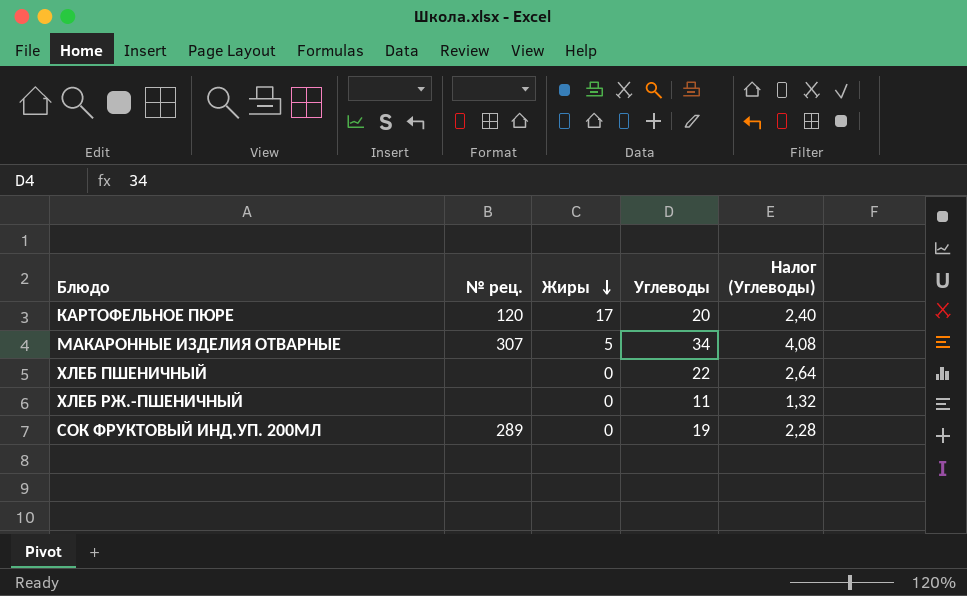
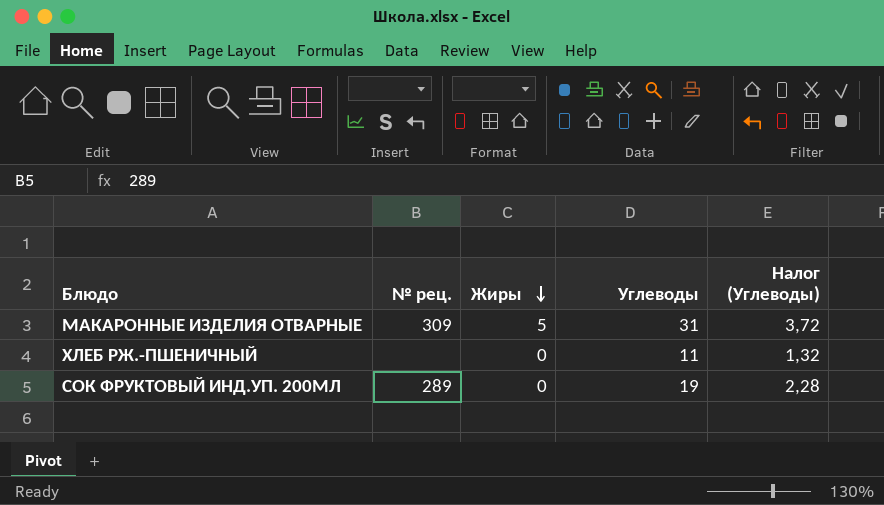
row КАРТОФЕЛЬНОЕ ПЮРЕ: 120 | 17 | 20 | 2,40 -> none
row ХЛЕБ ПШЕНИЧНЫЙ: none | 0 | 22 | 2,64 -> none
МАКАРОННЫЕ ИЗДЕЛИЯ ОТВАРНЫЕ | № рец.: 307 -> 309
МАКАРОННЫЕ ИЗДЕЛИЯ ОТВАРНЫЕ | Углеводы: 34 -> 31
МАКАРОННЫЕ ИЗДЕЛИЯ ОТВАРНЫЕ | Налог (Углеводы): 4,08 -> 3,72

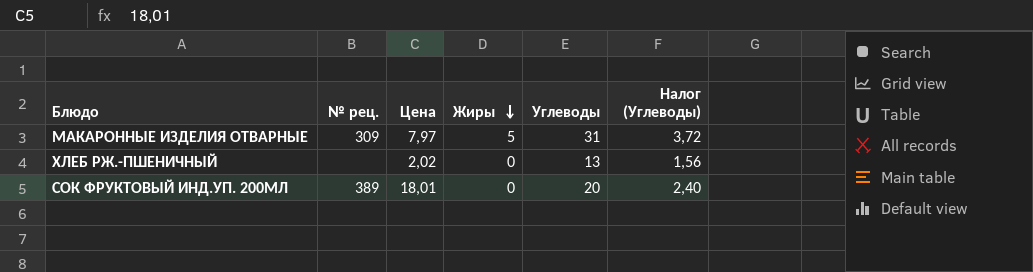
column Цена | position: none -> 3
ХЛЕБ РЖ.-ПШЕНИЧНЫЙ | Углеводы: 11 -> 13
ХЛЕБ РЖ.-ПШЕНИЧНЫЙ | Налог (Углеводы): 1,32 -> 1,56
СОК ФРУКТОВЫЙ ИНД.УП. 200МЛ | № рец.: 289 -> 389
СОК ФРУКТОВЫЙ ИНД.УП. 200МЛ | Углеводы: 19 -> 20
СОК ФРУКТОВЫЙ ИНД.УП. 200МЛ | Налог (Углеводы): 2,28 -> 2,40

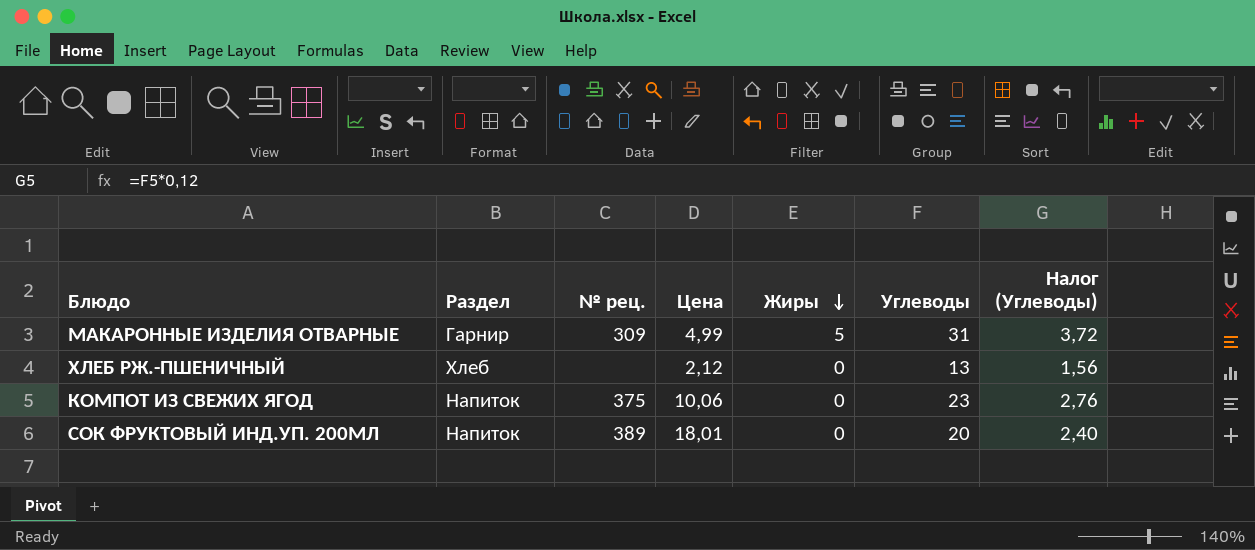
column Раздел | position: none -> 2
МАКАРОННЫЕ ИЗДЕЛИЯ ОТВАРНЫЕ | Цена: 7,97 -> 4,99
ХЛЕБ РЖ.-ПШЕНИЧНЫЙ | Цена: 2,02 -> 2,12
row КОМПОТ ИЗ СВЕЖИХ ЯГОД: none -> Напиток | 375 | 10,06 | 0 | 23 | 2,76

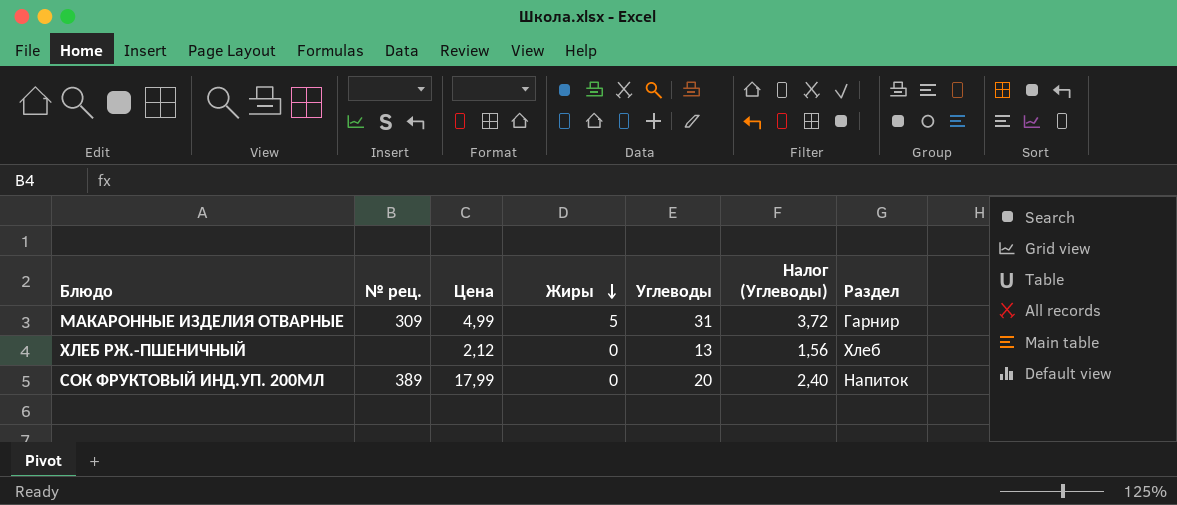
column Раздел | position: 2 -> 7
row КОМПОТ ИЗ СВЕЖИХ ЯГОД: Напиток | 375 | 10,06 | 0 | 23 | 2,76 -> none
СОК ФРУКТОВЫЙ ИНД.УП. 200МЛ | Цена: 18,01 -> 17,99

